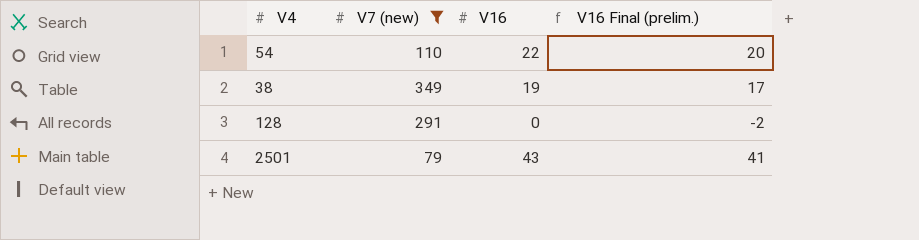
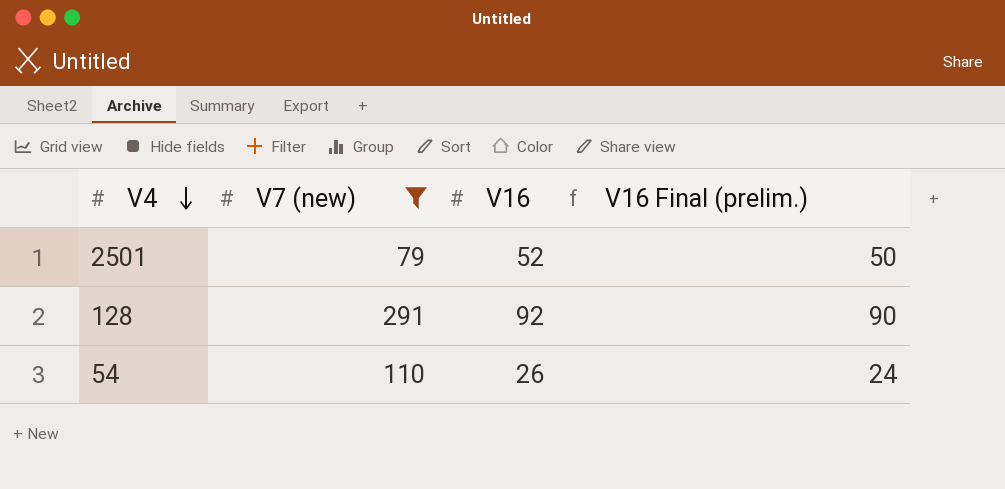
row order: none -> V4 descending
row 38: 349 | 19 | 17 -> none
2501 | V16: 43 -> 52
2501 | V16 Final (prelim.): 41 -> 50
128 | V16: 0 -> 92
128 | V16 Final (prelim.): -2 -> 90
54 | V16: 22 -> 26
54 | V16 Final (prelim.): 20 -> 24

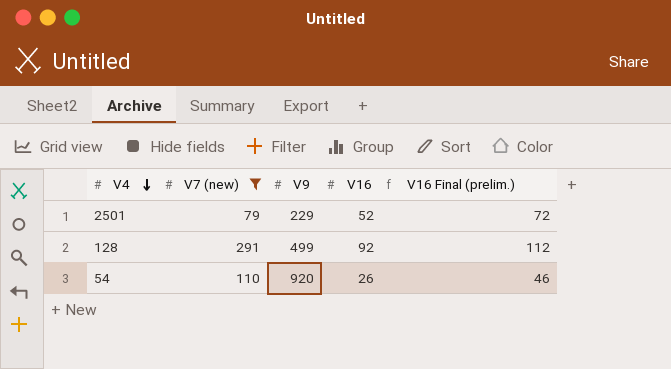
column V9 | position: none -> 3
column V16 Final (prelim.) | formula: [V16] - 2 -> [V16] + 20

